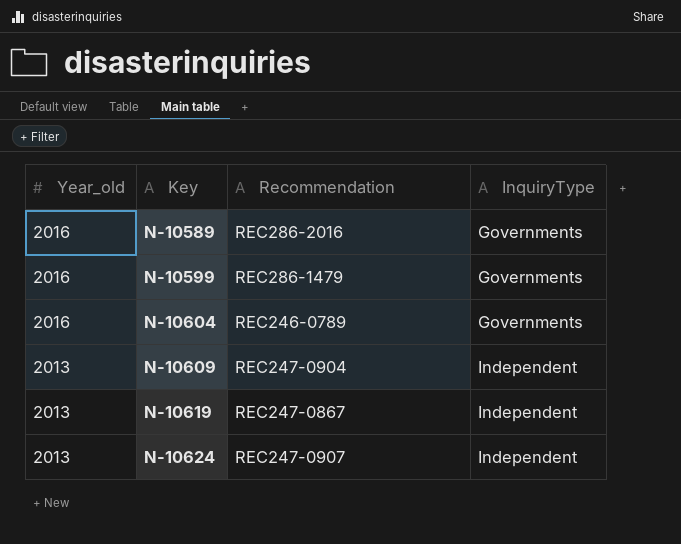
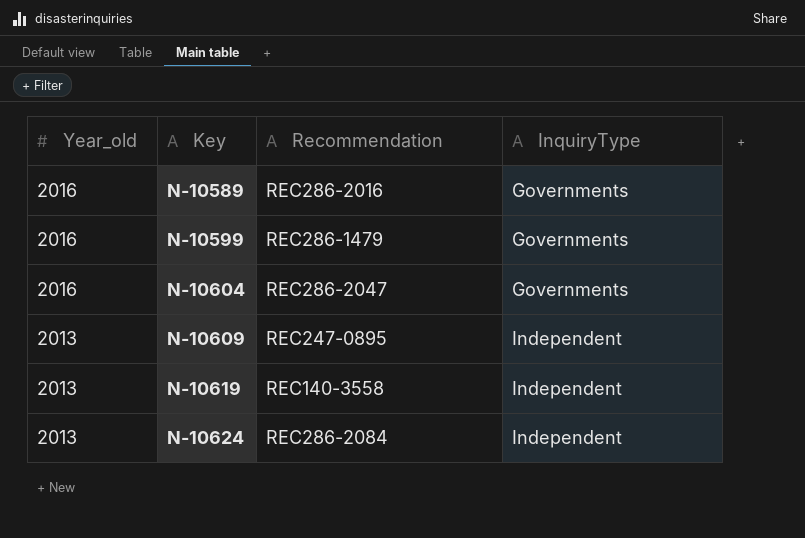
N-10604 | Recommendation: REC246-0789 -> REC286-2047
N-10609 | Recommendation: REC247-0904 -> REC247-0895
N-10619 | Recommendation: REC247-0867 -> REC140-3558
N-10624 | Recommendation: REC247-0907 -> REC286-2084

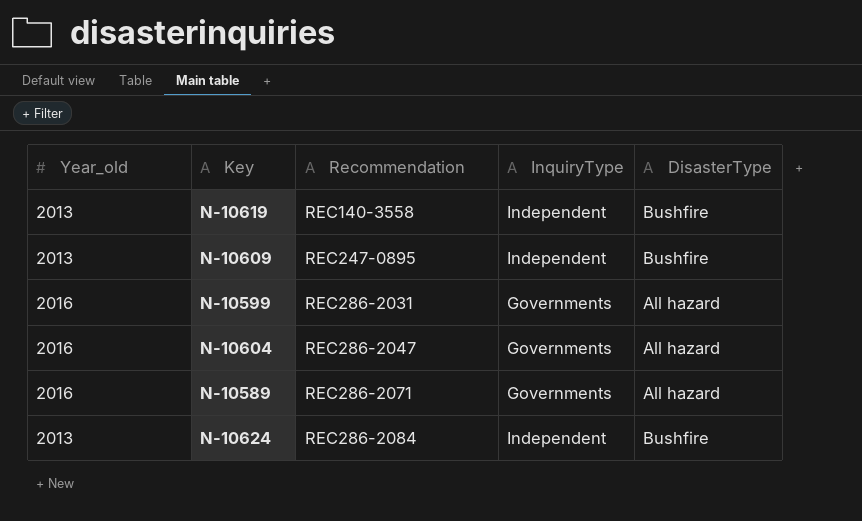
row order: Year_old descending -> Recommendation ascending
column DisasterType | position: none -> 5
N-10599 | Recommendation: REC286-1479 -> REC286-2031
N-10589 | Recommendation: REC286-2016 -> REC286-2071

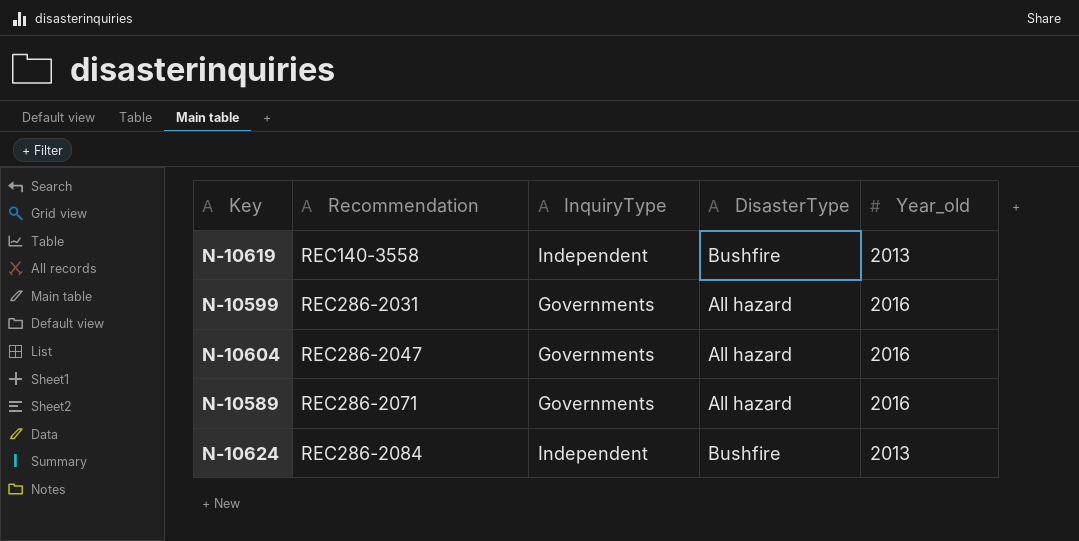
column Year_old | position: 1 -> 5
row N-10609: 2013 | REC247-0895 | Independent | Bushfire -> none

